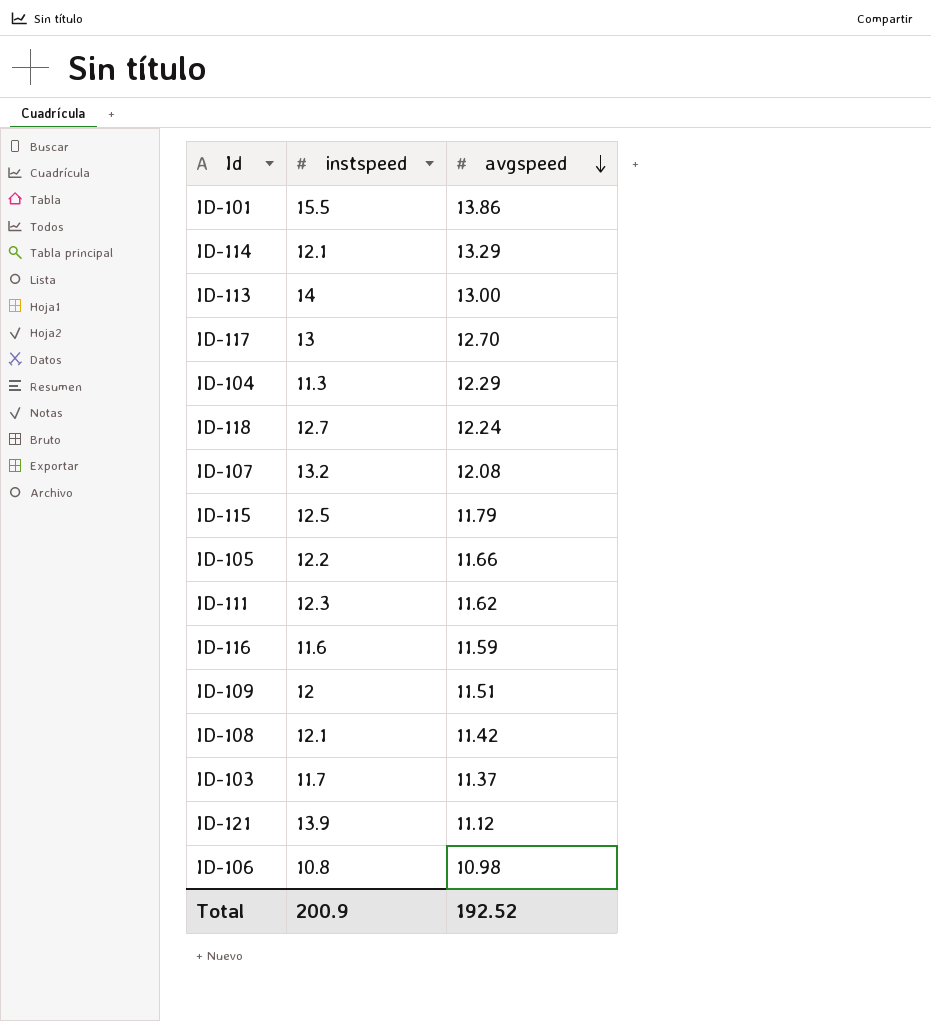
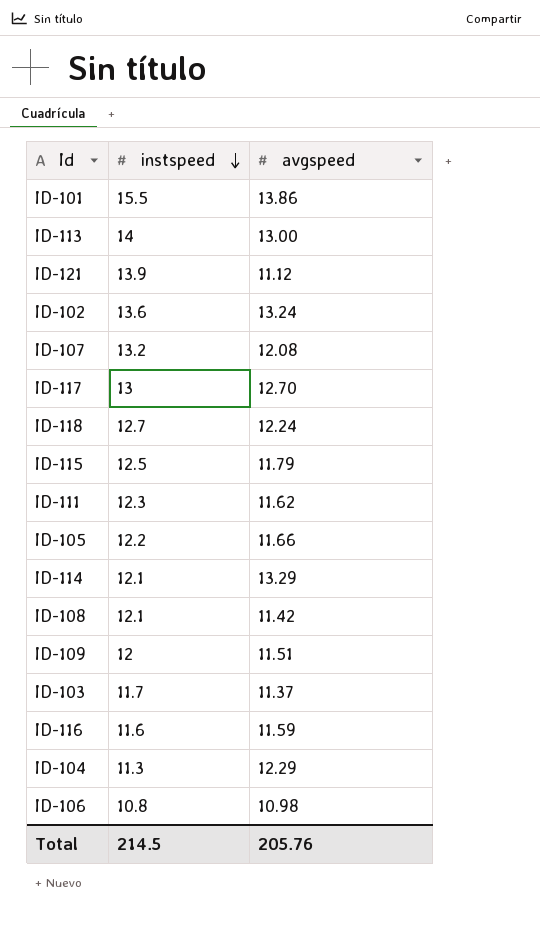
row order: avgspeed descending -> instspeed descending
row ID-102: none -> 13.6 | 13.24
Total | instspeed: 200.9 -> 214.5
Total | avgspeed: 192.52 -> 205.76

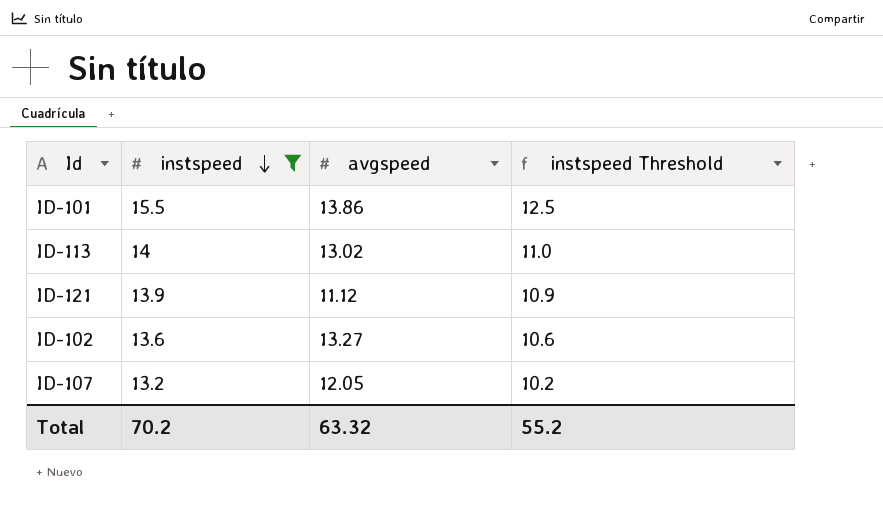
filter: none -> instspeed >= 13.2
column instspeed Threshold | formula: none -> [instspeed] - 3
ID-113 | avgspeed: 13.00 -> 13.02
ID-102 | avgspeed: 13.24 -> 13.27
ID-107 | avgspeed: 12.08 -> 12.05
Total | instspeed: 214.5 -> 70.2
Total | avgspeed: 205.76 -> 63.32

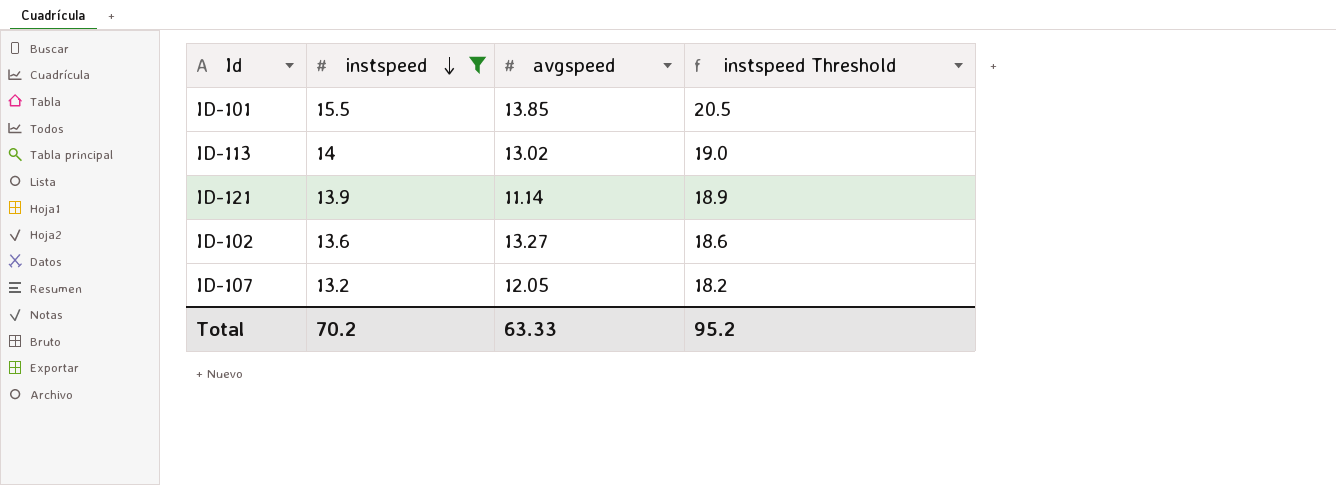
column instspeed Threshold | formula: [instspeed] - 3 -> [instspeed] + 5
ID-101 | avgspeed: 13.86 -> 13.85
ID-121 | avgspeed: 11.12 -> 11.14
Total | avgspeed: 63.32 -> 63.33
Total | instspeed Threshold: 55.2 -> 95.2

